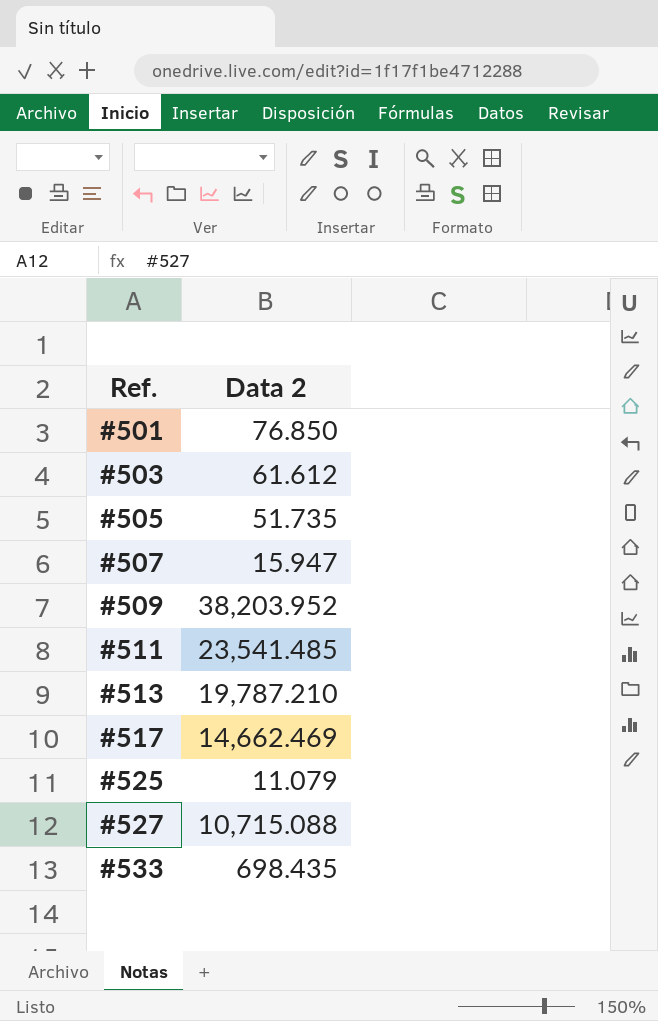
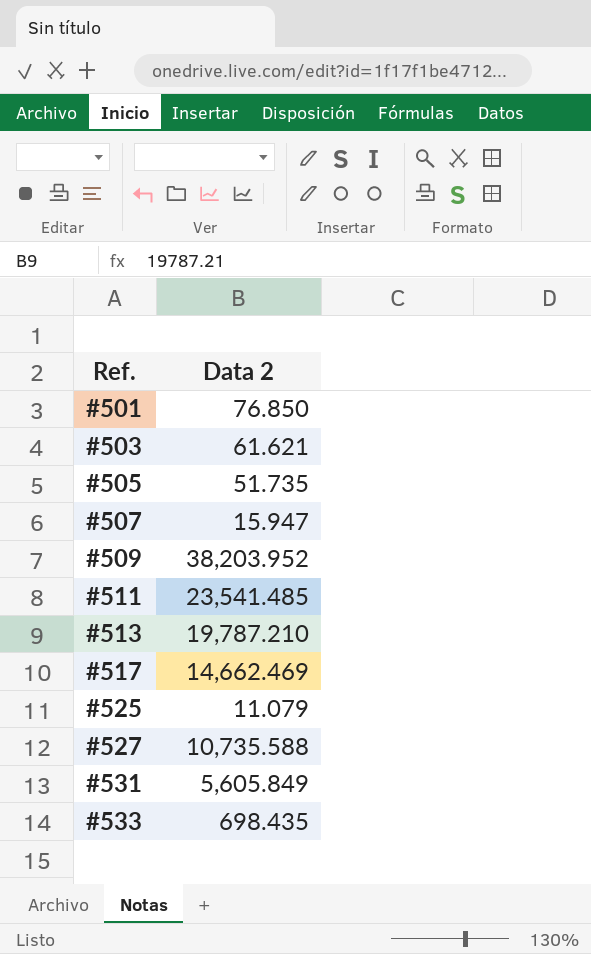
#503 | Data 2: 61.612 -> 61.621
#527 | Data 2: 10,715.088 -> 10,735.588
row #531: none -> 5,605.849

